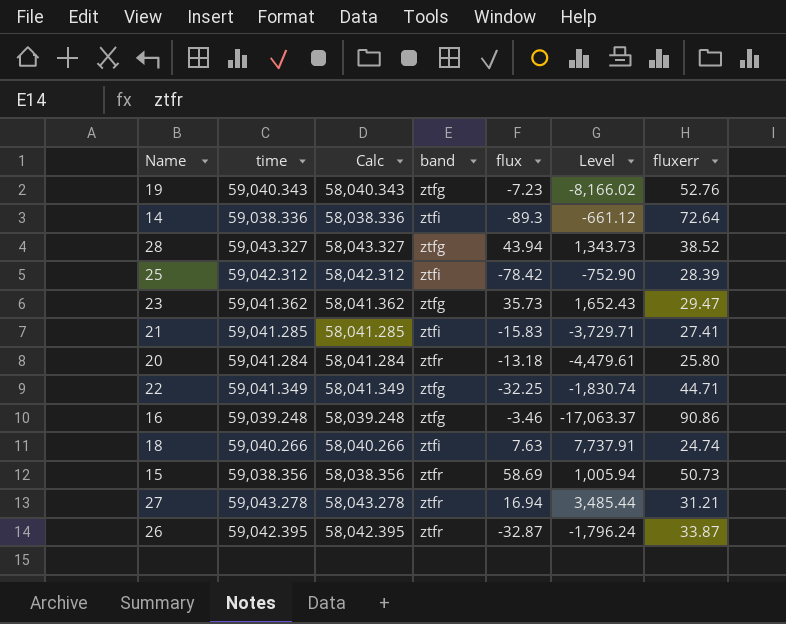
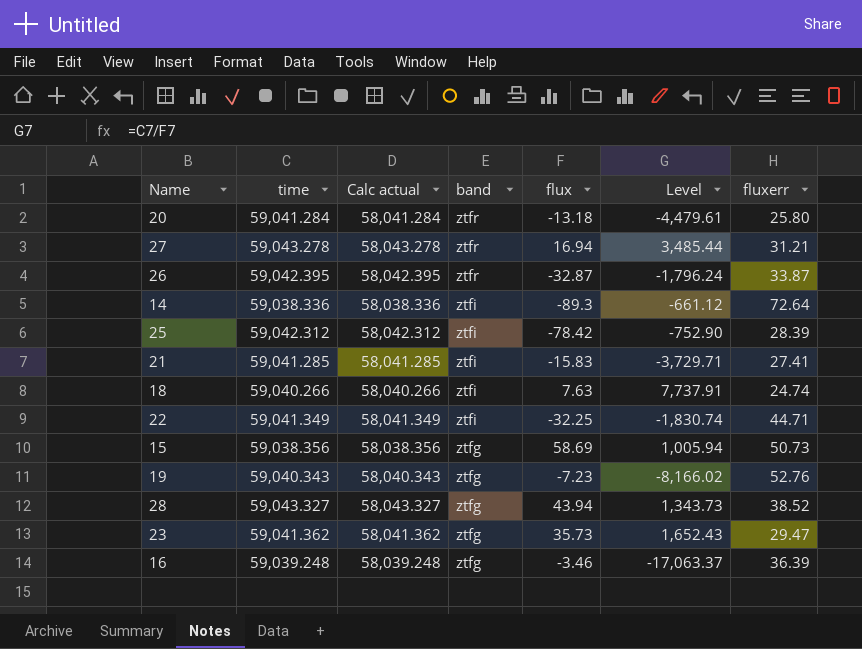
row order: none -> band descending
column name: Calc -> Calc actual
22 | band: ztfg -> ztfi
15 | band: ztfr -> ztfg
16 | fluxerr: 90.86 -> 36.39

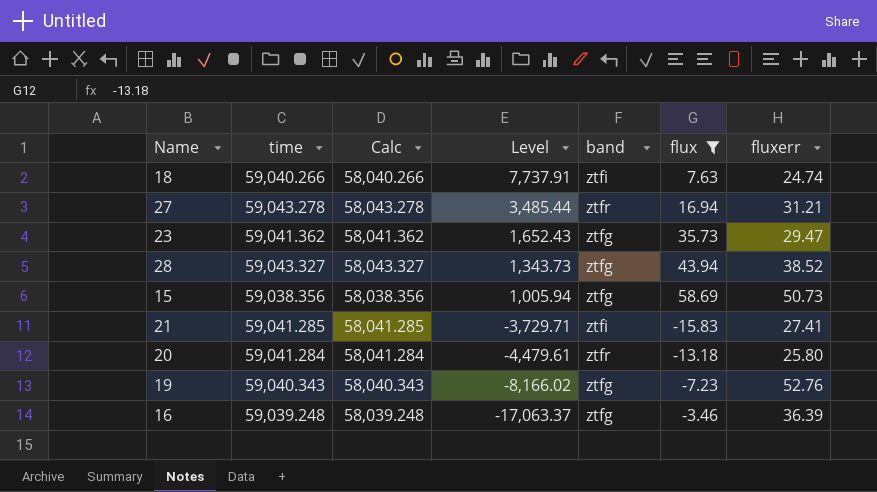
filter: none -> flux >= -15.83
row order: band descending -> Level descending
column name: Calc actual -> Calc
column Level | position: 6 -> 4

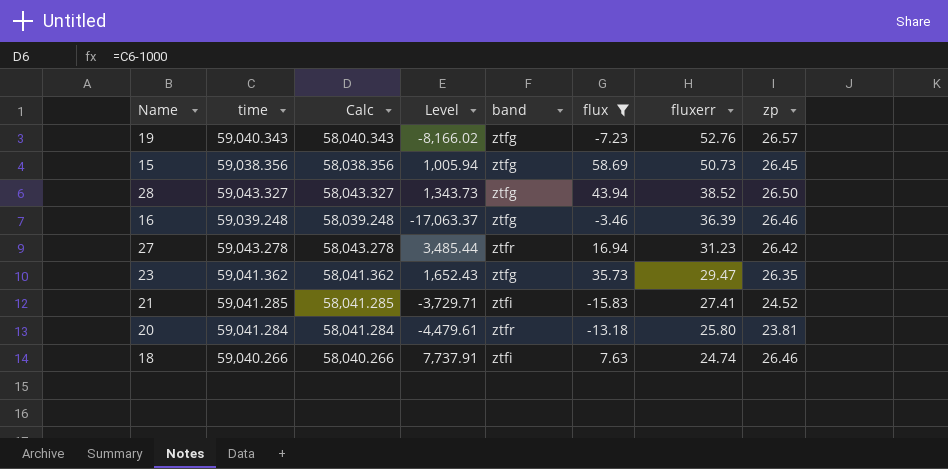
row order: Level descending -> fluxerr descending
column zp | position: none -> 8
27 | fluxerr: 31.21 -> 31.23

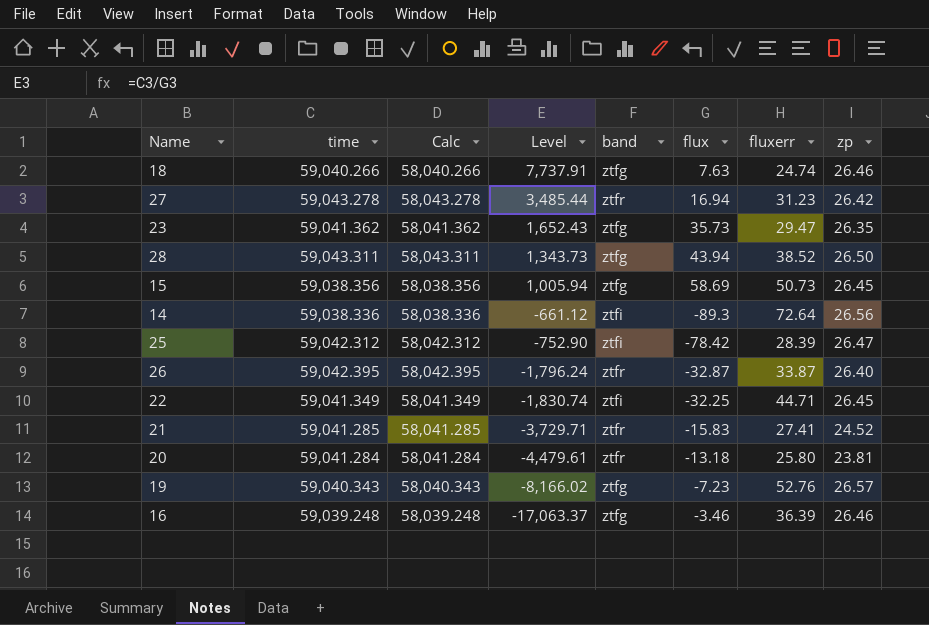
filter: flux >= -15.83 -> none
row order: fluxerr descending -> Level descending
18 | band: ztfi -> ztfg
28 | time: 59,043.327 -> 59,043.311
28 | Calc: 58,043.327 -> 58,043.311
21 | band: ztfi -> ztfr

